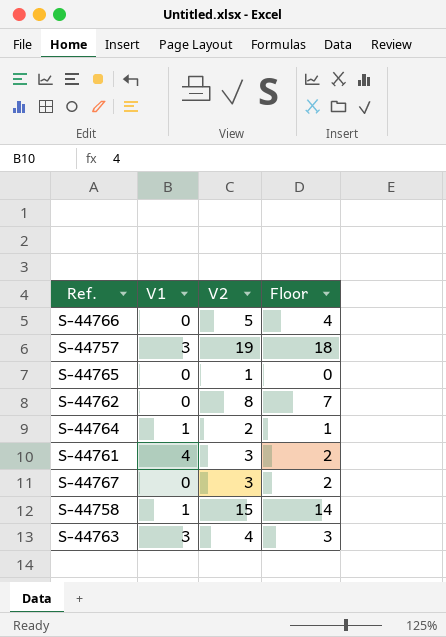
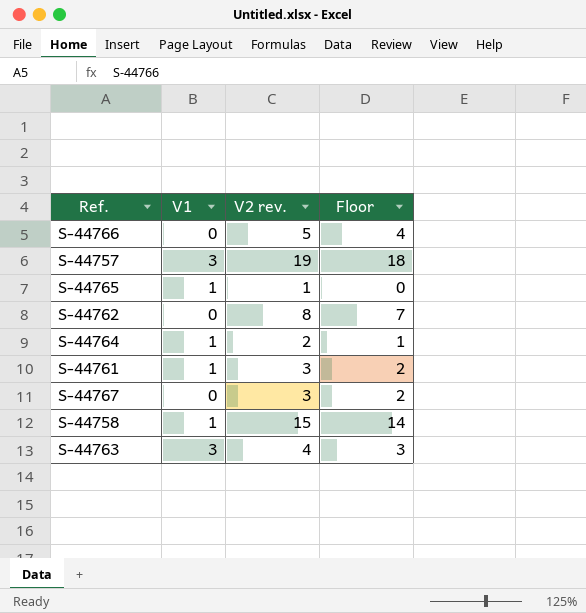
column name: V2 -> V2 rev.
S-44765 | V1: 0 -> 1
S-44761 | V1: 4 -> 1

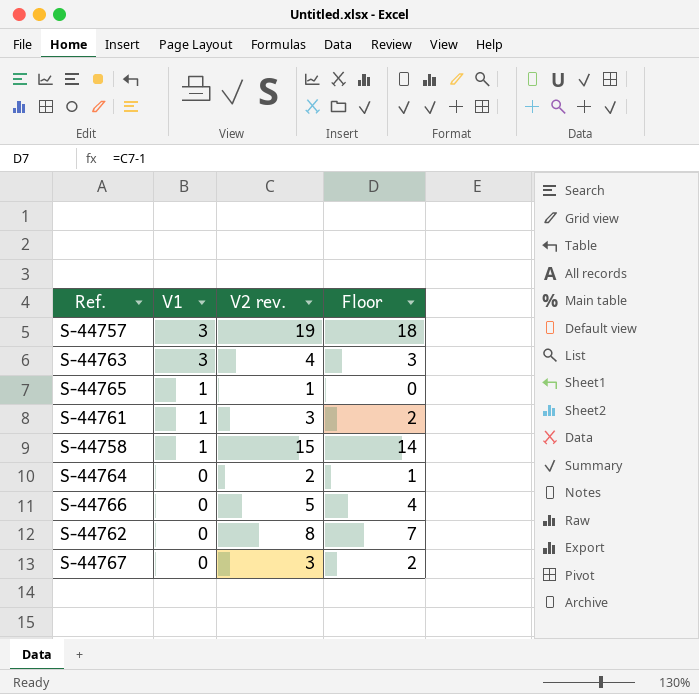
row order: none -> V1 descending
S-44764 | V1: 1 -> 0

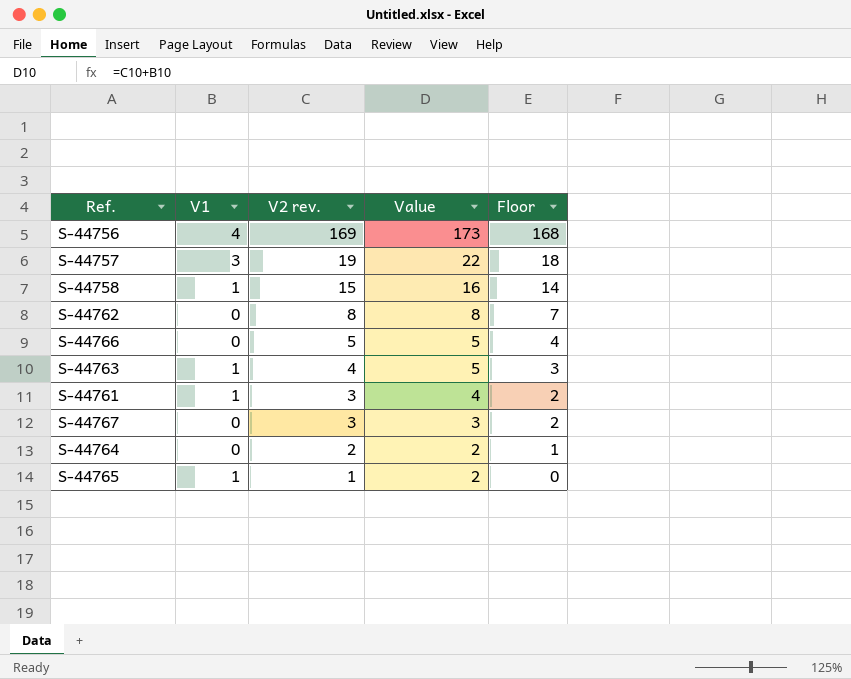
row order: V1 descending -> V2 rev. descending
column Value | formula: none -> [V1] + [V2 rev.]
row S-44756: none -> 4 | 169 | 173 | 168
S-44763 | V1: 3 -> 1

